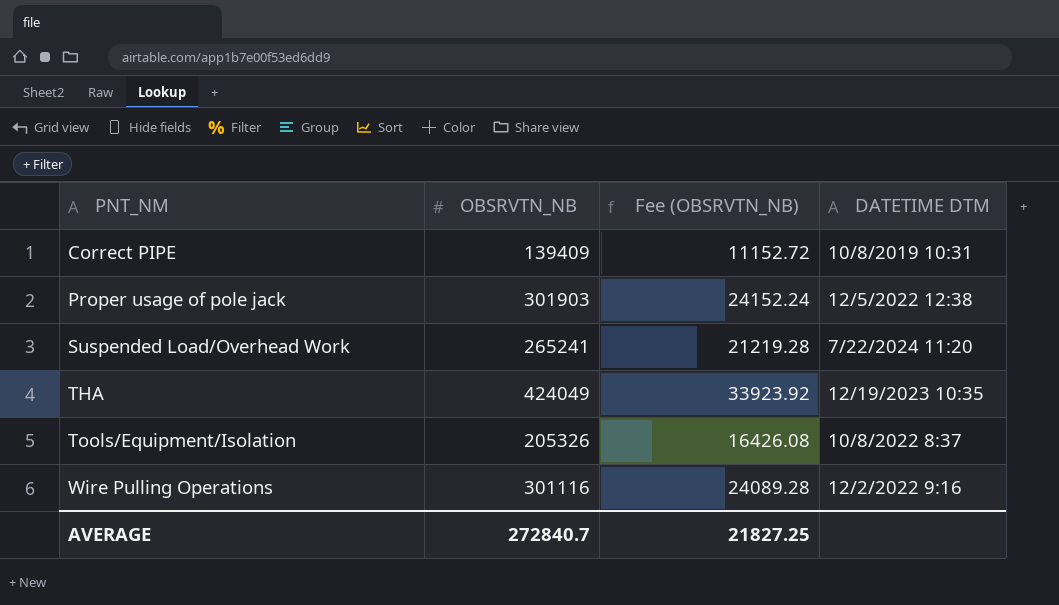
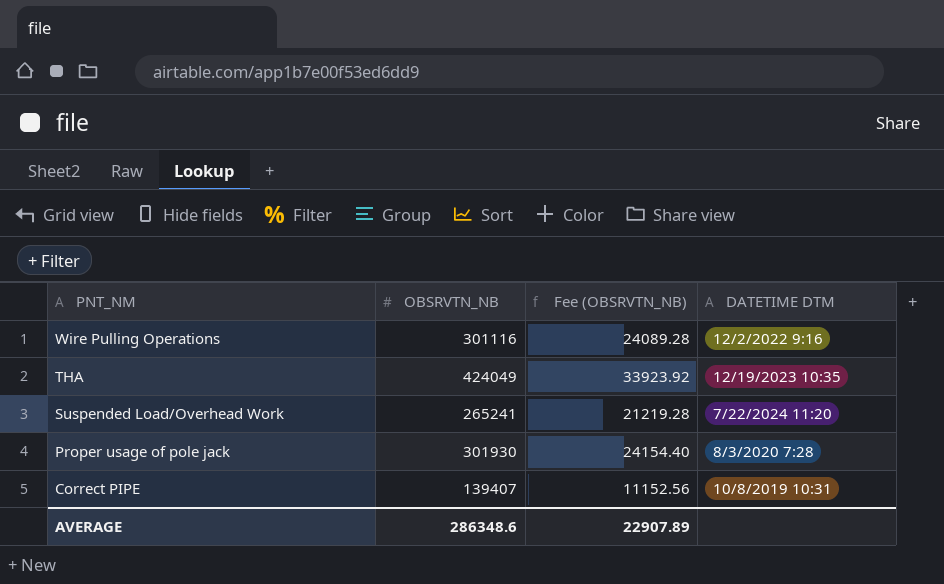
row order: PNT_NM ascending -> PNT_NM descending
row Tools/Equipment/Isolation: 205326 | 16426.08 | 10/8/2022 8:37 -> none
Proper usage of pole jack | OBSRVTN_NB: 301903 -> 301930
Proper usage of pole jack | Fee (OBSRVTN_NB): 24152.24 -> 24154.40
Proper usage of pole jack | DATETIME DTM: 12/5/2022 12:38 -> 8/3/2020 7:28
Correct PIPE | OBSRVTN_NB: 139409 -> 139407
Correct PIPE | Fee (OBSRVTN_NB): 11152.72 -> 11152.56
AVERAGE | OBSRVTN_NB: 272840.7 -> 286348.6
AVERAGE | Fee (OBSRVTN_NB): 21827.25 -> 22907.89

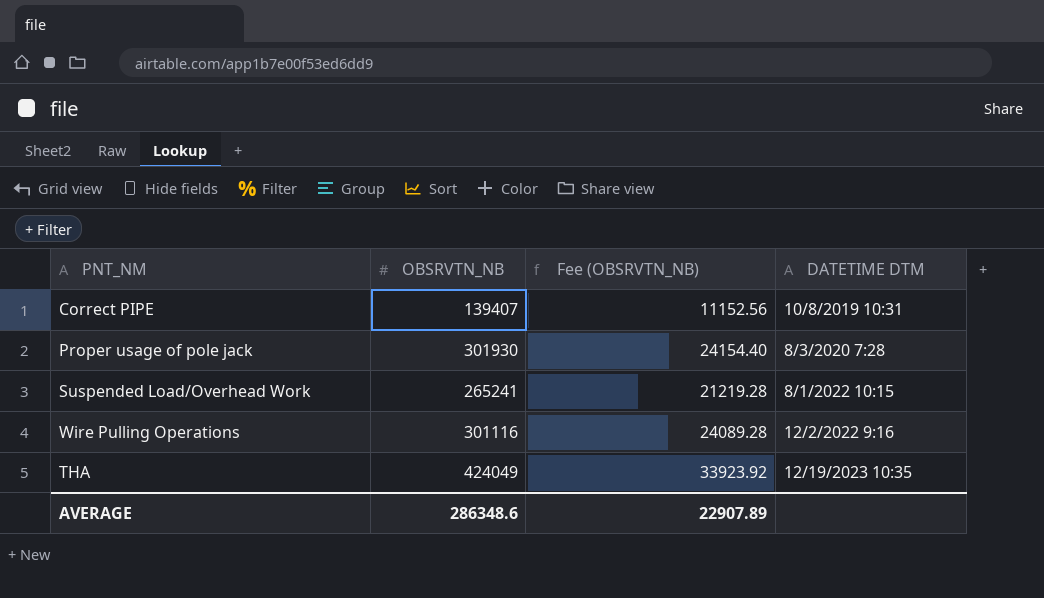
row order: PNT_NM descending -> DATETIME DTM ascending
Suspended Load/Overhead Work | DATETIME DTM: 7/22/2024 11:20 -> 8/1/2022 10:15

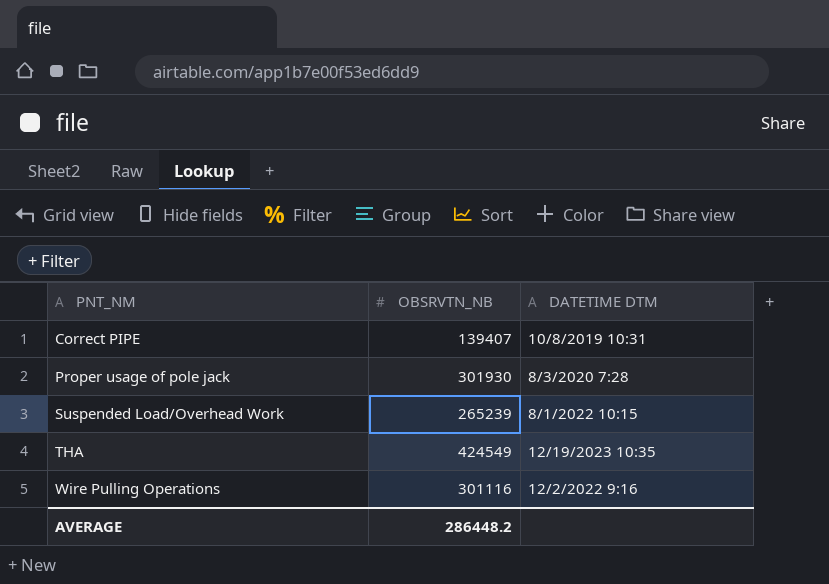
row order: DATETIME DTM ascending -> PNT_NM ascending
column Fee (OBSRVTN_NB) | formula: [OBSRVTN_NB] * 0.08 -> none
Suspended Load/Overhead Work | OBSRVTN_NB: 265241 -> 265239
THA | OBSRVTN_NB: 424049 -> 424549
AVERAGE | OBSRVTN_NB: 286348.6 -> 286448.2

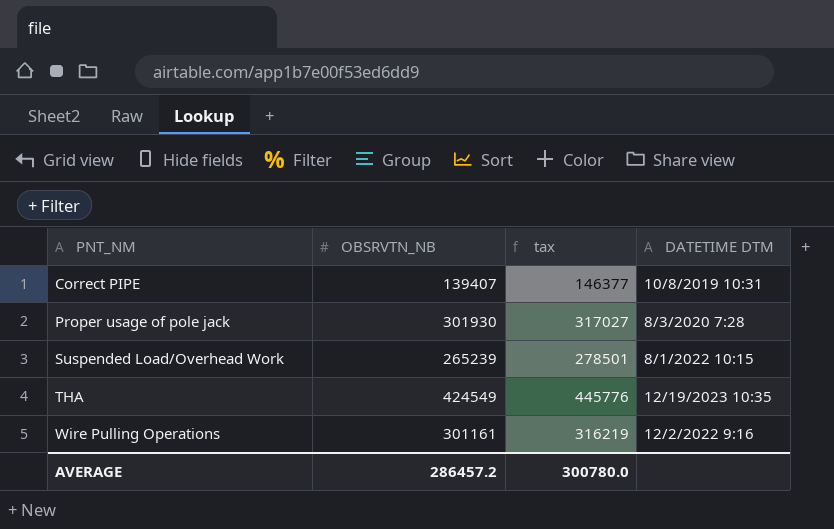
column tax | formula: none -> [OBSRVTN_NB] * 1.05
Wire Pulling Operations | OBSRVTN_NB: 301116 -> 301161
AVERAGE | OBSRVTN_NB: 286448.2 -> 286457.2

